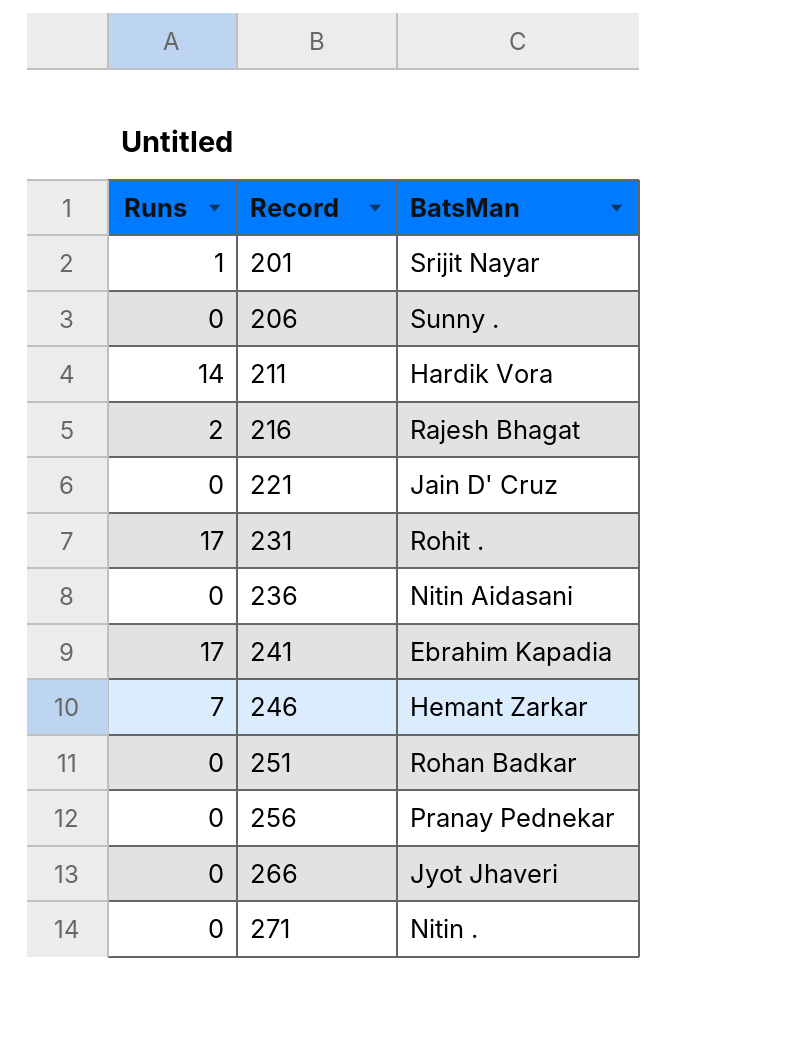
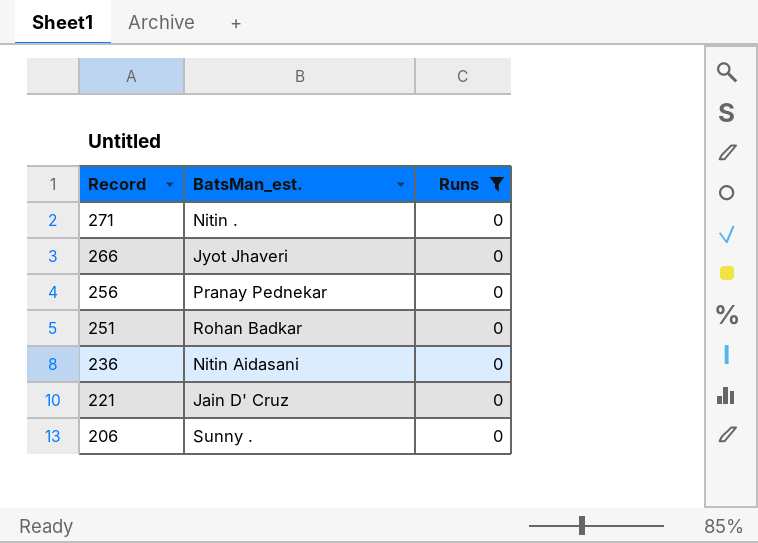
filter: none -> Runs = 0
row order: Record ascending -> Record descending
column name: BatsMan -> BatsMan_est.
column Runs | position: 1 -> 3

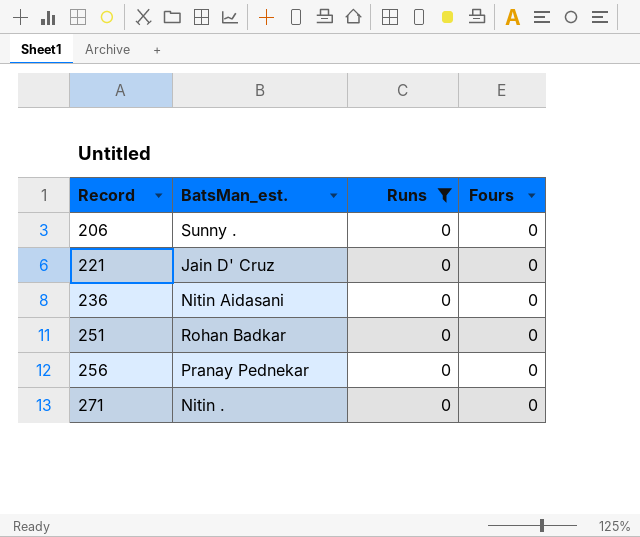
row order: Record descending -> Record ascending
column Fours | position: none -> 4
row 266: Jyot Jhaveri | 0 -> none

